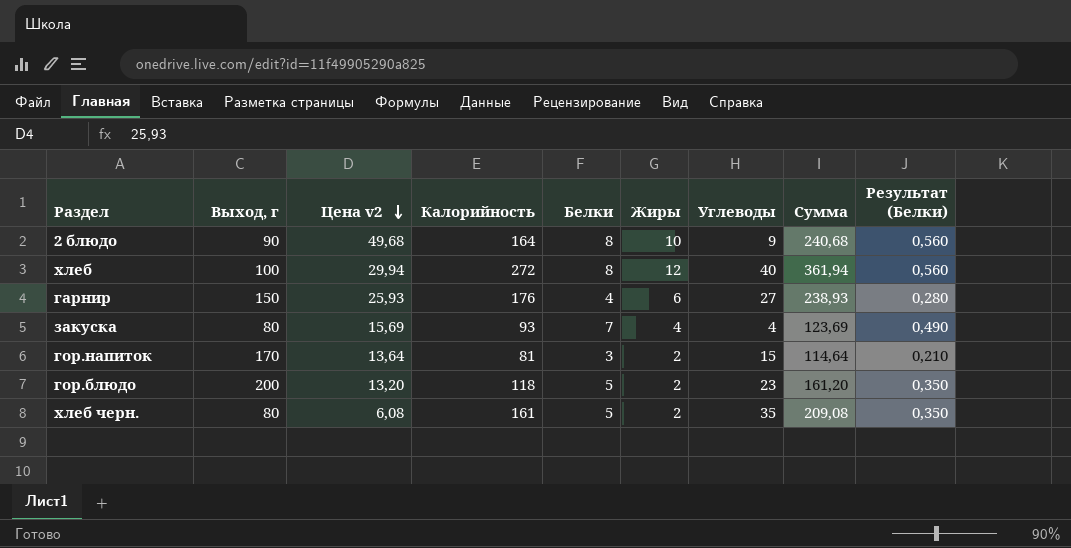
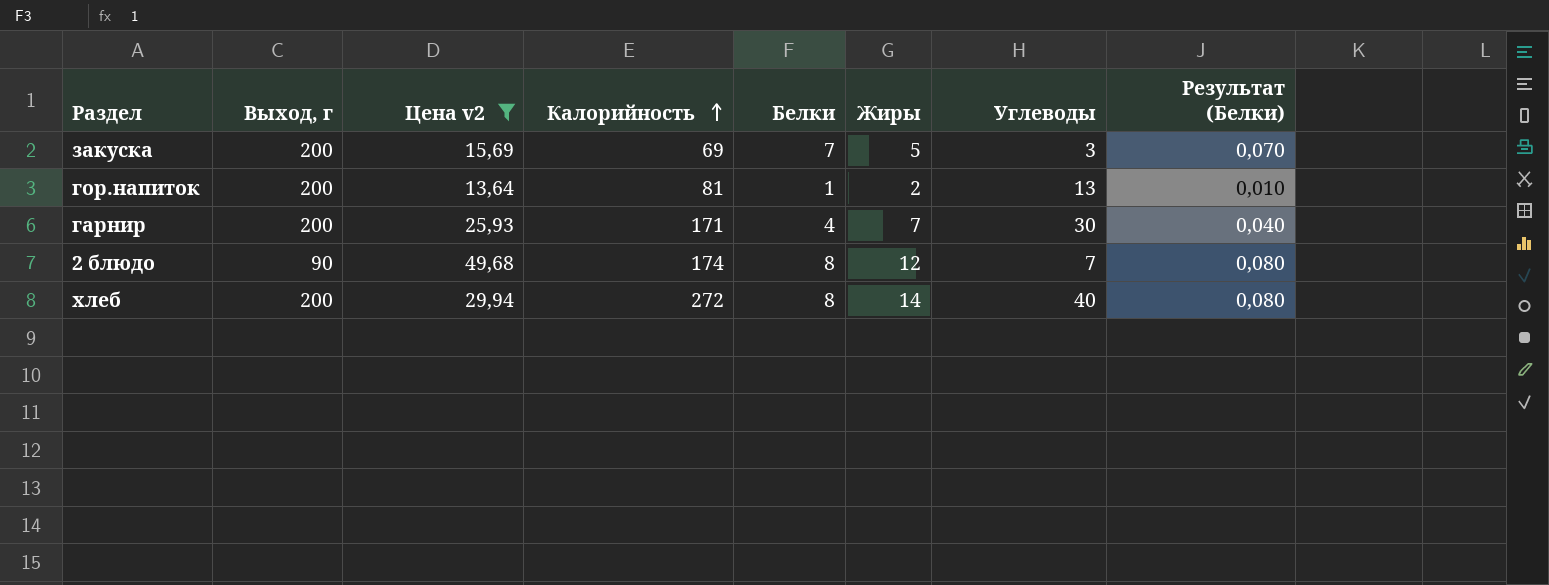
filter: none -> Цена v2 >= 13,64
row order: Цена v2 descending -> Калорийность ascending
column Сумма | formula: [Цена v2] + [Калорийность] + [Белки] + [Жиры] + [Углеводы] -> none
column Результат (Белки) | formula: [Белки] * 0,07 -> [Белки] * 0,01
закуска | Выход, г: 80 -> 200
закуска | Калорийность: 93 -> 69
закуска | Жиры: 4 -> 5
закуска | Углеводы: 4 -> 3
гор.напиток | Выход, г: 170 -> 200
гор.напиток | Белки: 3 -> 1
гор.напиток | Углеводы: 15 -> 13
гарнир | Выход, г: 150 -> 200
гарнир | Калорийность: 176 -> 171
гарнир | Жиры: 6 -> 7
гарнир | Углеводы: 27 -> 30
2 блюдо | Калорийность: 164 -> 174
2 блюдо | Жиры: 10 -> 12
2 блюдо | Углеводы: 9 -> 7
хлеб | Выход, г: 100 -> 200
хлеб | Жиры: 12 -> 14

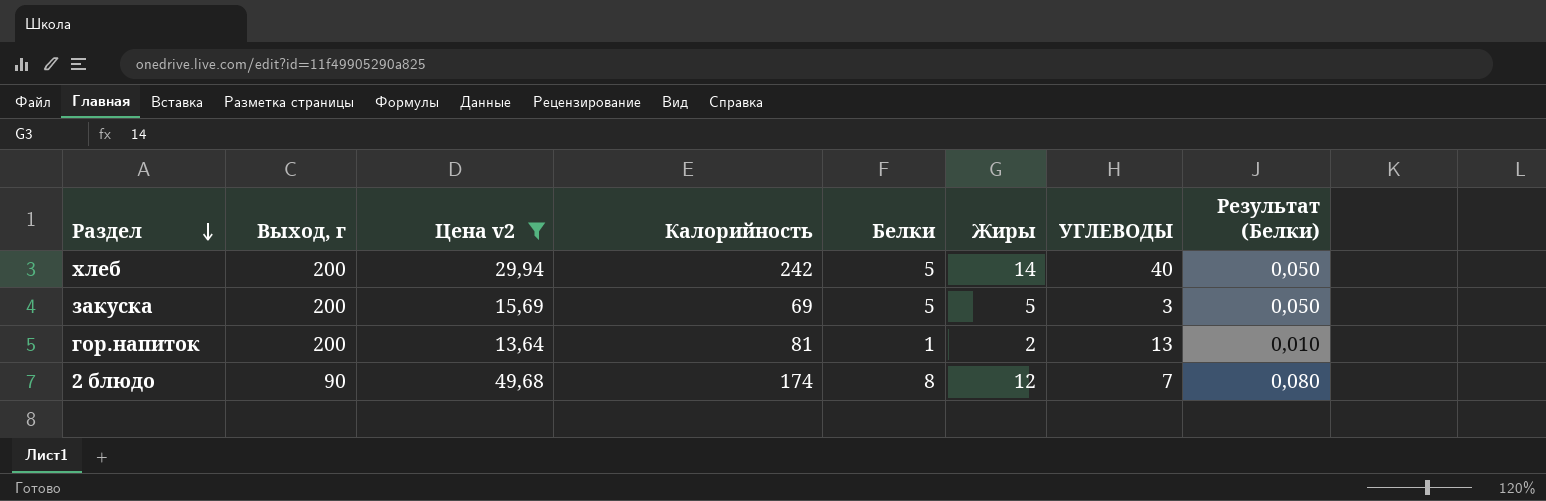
row order: Калорийность ascending -> Раздел descending
column name: Углеводы -> УГЛЕВОДЫ
row гарнир: 200 | 25,93 | 171 | 4 | 7 | 30 | 0,040 -> none
хлеб | Калорийность: 272 -> 242
хлеб | Белки: 8 -> 5
хлеб | Результат (Белки): 0,080 -> 0,050
закуска | Белки: 7 -> 5
закуска | Результат (Белки): 0,070 -> 0,050

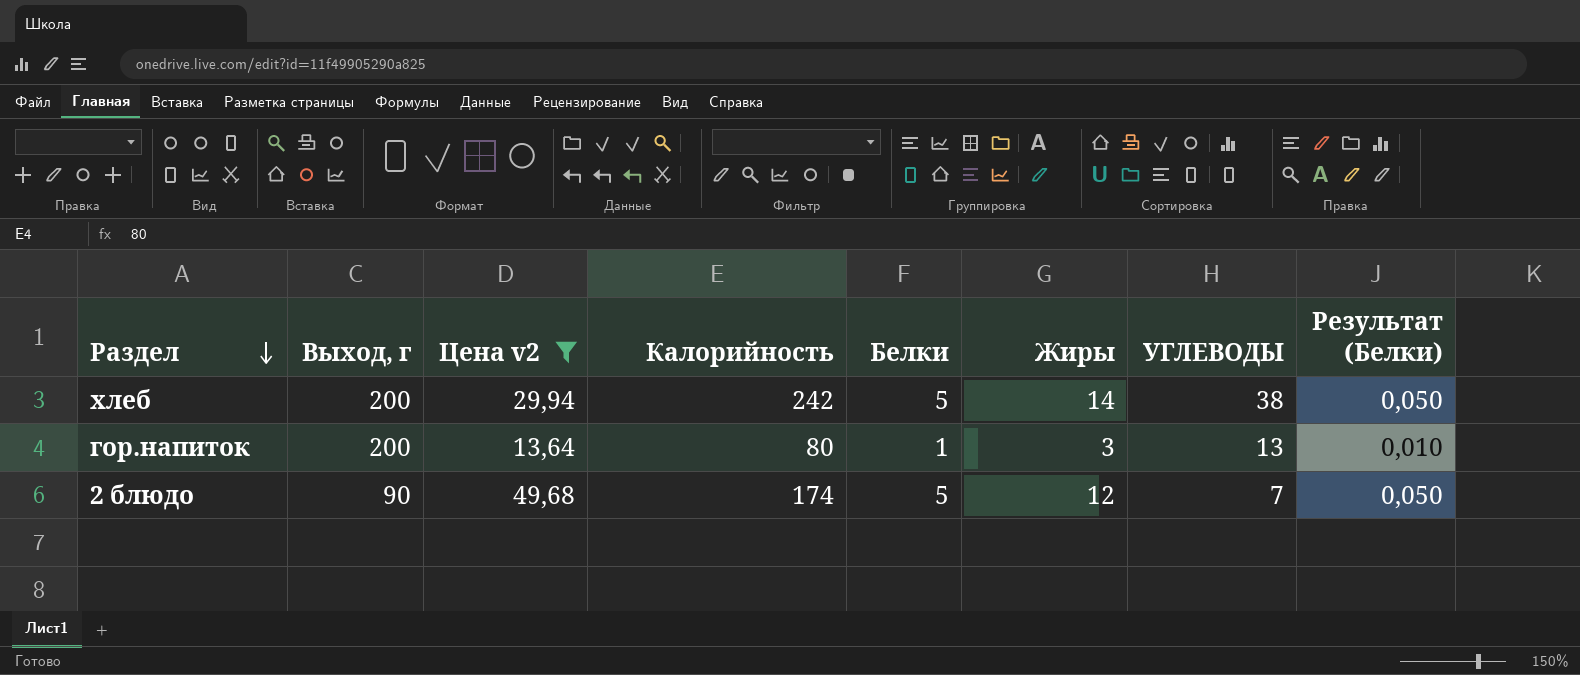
row закуска: 200 | 15,69 | 69 | 5 | 5 | 3 | 0,050 -> none
хлеб | УГЛЕВОДЫ: 40 -> 38
гор.напиток | Калорийность: 81 -> 80
гор.напиток | Жиры: 2 -> 3
2 блюдо | Белки: 8 -> 5
2 блюдо | Результат (Белки): 0,080 -> 0,050

